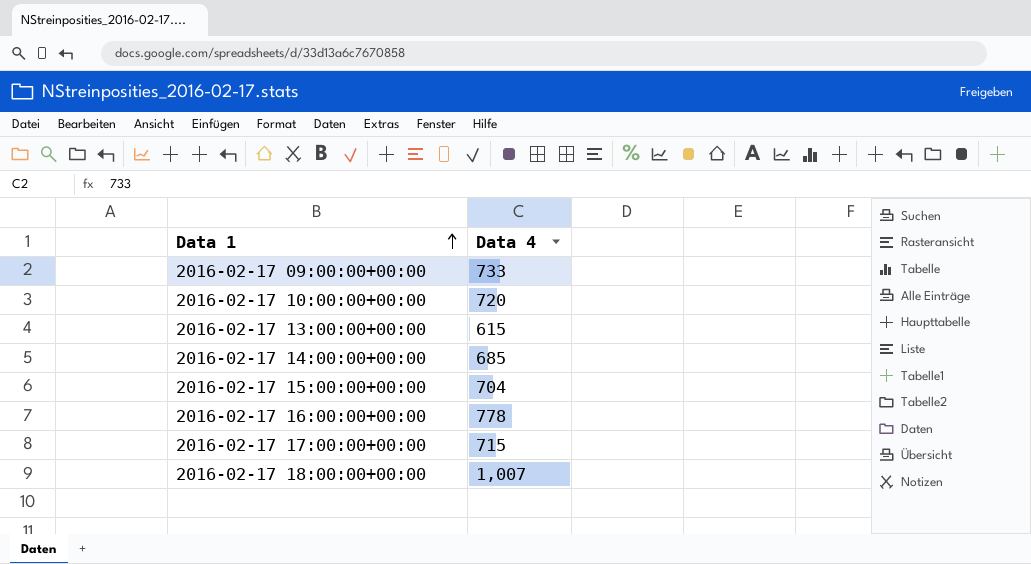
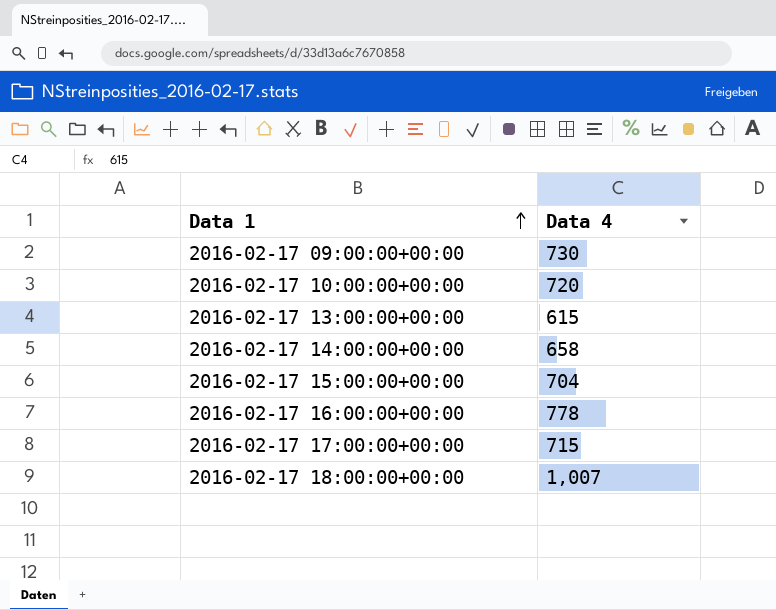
2016-02-17 09:00:00+00:00 | Data 4: 733 -> 730
2016-02-17 14:00:00+00:00 | Data 4: 685 -> 658

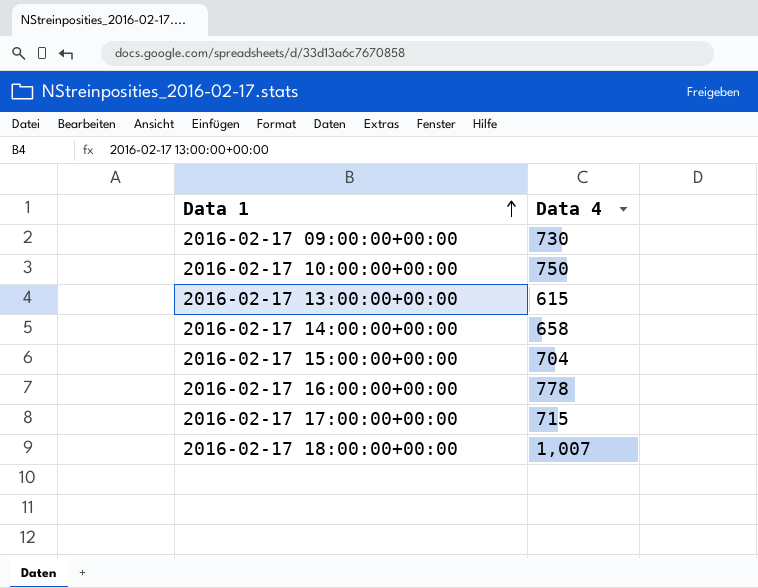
2016-02-17 10:00:00+00:00 | Data 4: 720 -> 750

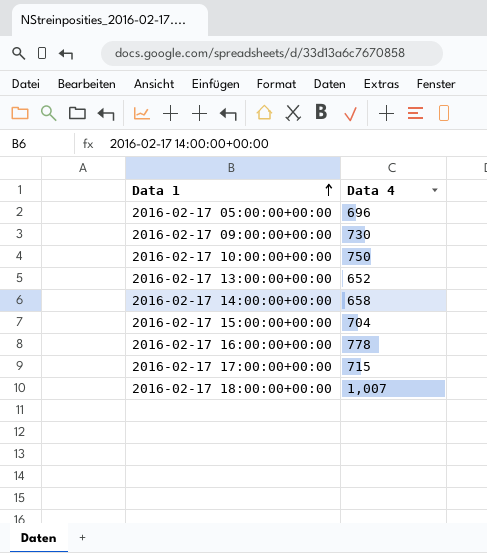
row 2016-02-17 05:00:00+00:00: none -> 696
2016-02-17 13:00:00+00:00 | Data 4: 615 -> 652

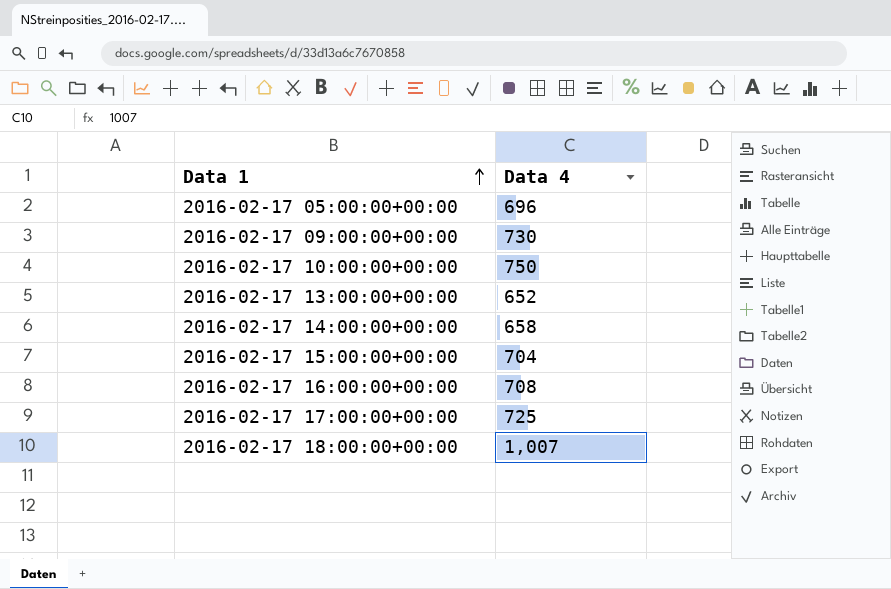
2016-02-17 16:00:00+00:00 | Data 4: 778 -> 708
2016-02-17 17:00:00+00:00 | Data 4: 715 -> 725

